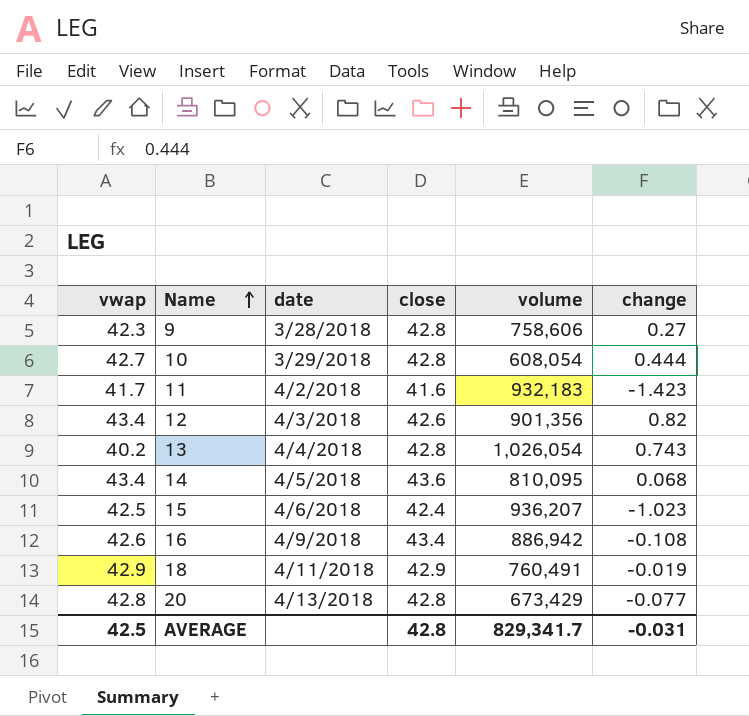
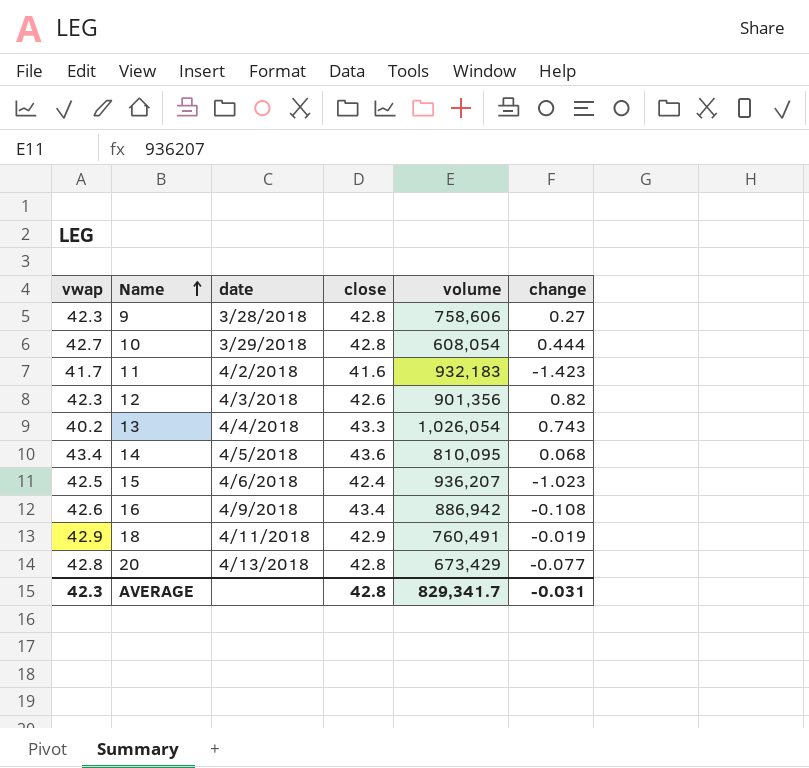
12 | vwap: 43.4 -> 42.3
13 | close: 42.8 -> 43.3
AVERAGE | vwap: 42.5 -> 42.3

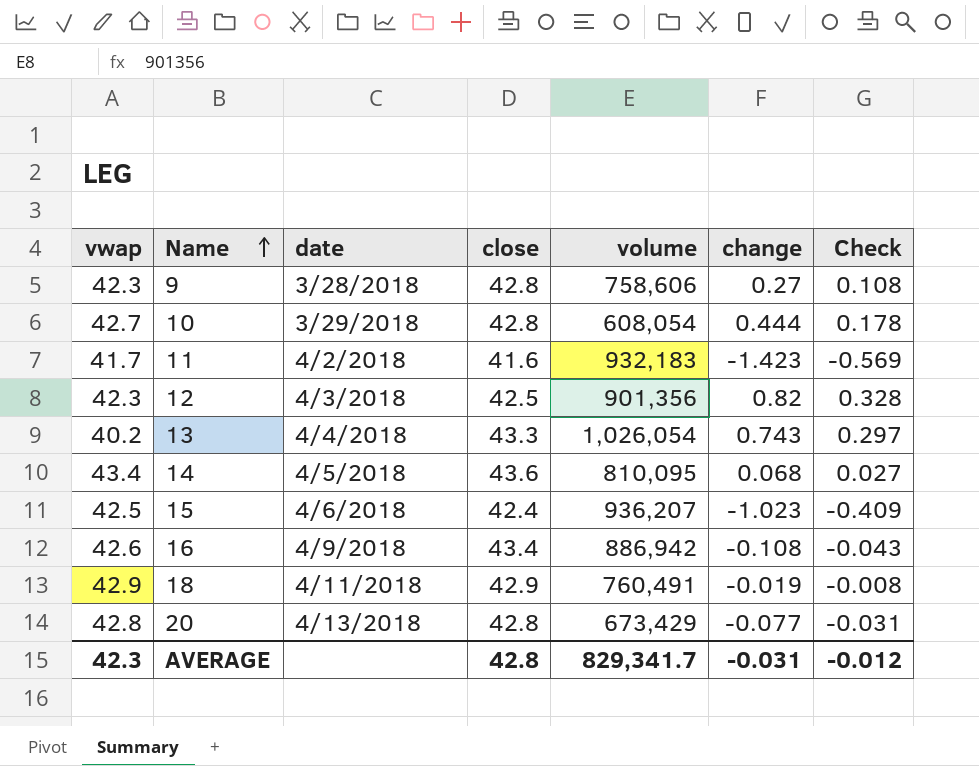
column Check | formula: none -> [change] * 0.4
12 | close: 42.6 -> 42.5

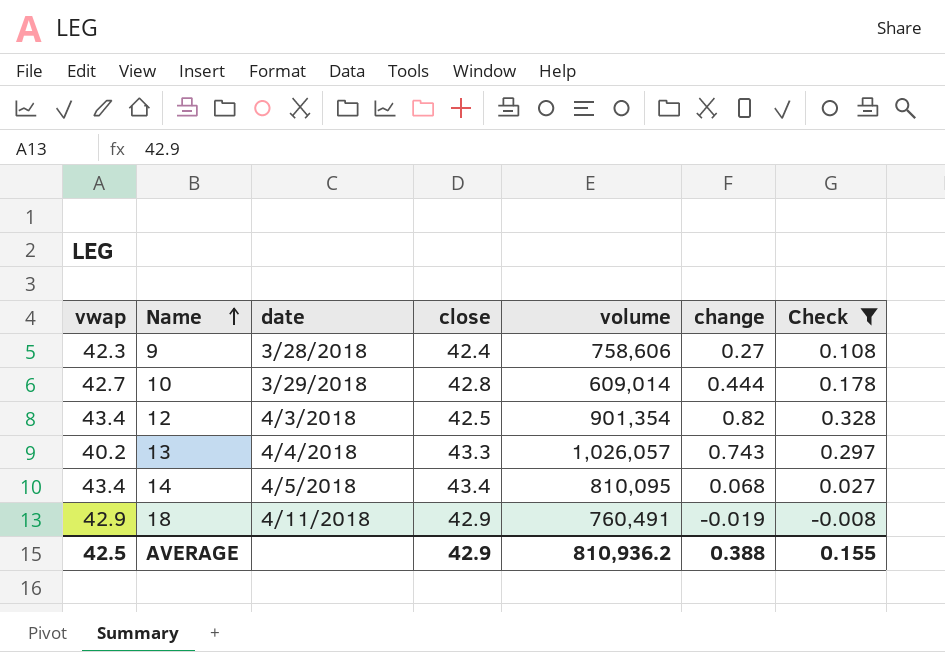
filter: none -> Check >= -0.008
9 | close: 42.8 -> 42.4
10 | volume: 608,054 -> 609,014
12 | vwap: 42.3 -> 43.4
12 | volume: 901,356 -> 901,354
13 | volume: 1,026,054 -> 1,026,057
14 | close: 43.6 -> 43.4
AVERAGE | vwap: 42.3 -> 42.5
AVERAGE | close: 42.8 -> 42.9
AVERAGE | volume: 829,341.7 -> 810,936.2
AVERAGE | change: -0.031 -> 0.388
AVERAGE | Check: -0.012 -> 0.155

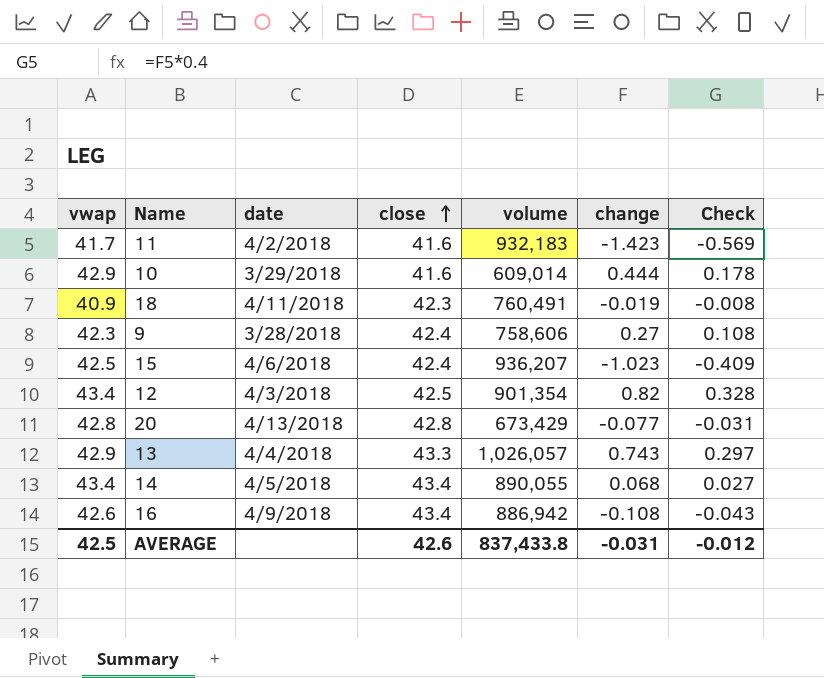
filter: Check >= -0.008 -> none
row order: Name ascending -> close ascending
10 | vwap: 42.7 -> 42.9
10 | close: 42.8 -> 41.6
18 | vwap: 42.9 -> 40.9
18 | close: 42.9 -> 42.3
13 | vwap: 40.2 -> 42.9
14 | volume: 810,095 -> 890,055
AVERAGE | close: 42.9 -> 42.6
AVERAGE | volume: 810,936.2 -> 837,433.8
AVERAGE | change: 0.388 -> -0.031
AVERAGE | Check: 0.155 -> -0.012

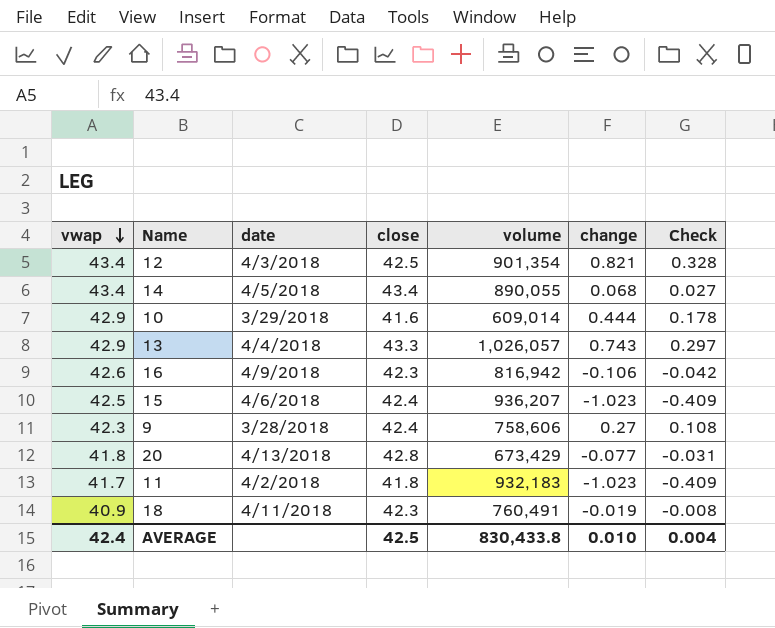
row order: close ascending -> vwap descending
12 | change: 0.82 -> 0.821
16 | close: 43.4 -> 42.3
16 | volume: 886,942 -> 816,942
16 | change: -0.108 -> -0.106
16 | Check: -0.043 -> -0.042
20 | vwap: 42.8 -> 41.8
11 | close: 41.6 -> 41.8
11 | change: -1.423 -> -1.023
11 | Check: -0.569 -> -0.409
AVERAGE | vwap: 42.5 -> 42.4
AVERAGE | close: 42.6 -> 42.5
AVERAGE | volume: 837,433.8 -> 830,433.8
AVERAGE | change: -0.031 -> 0.010
AVERAGE | Check: -0.012 -> 0.004

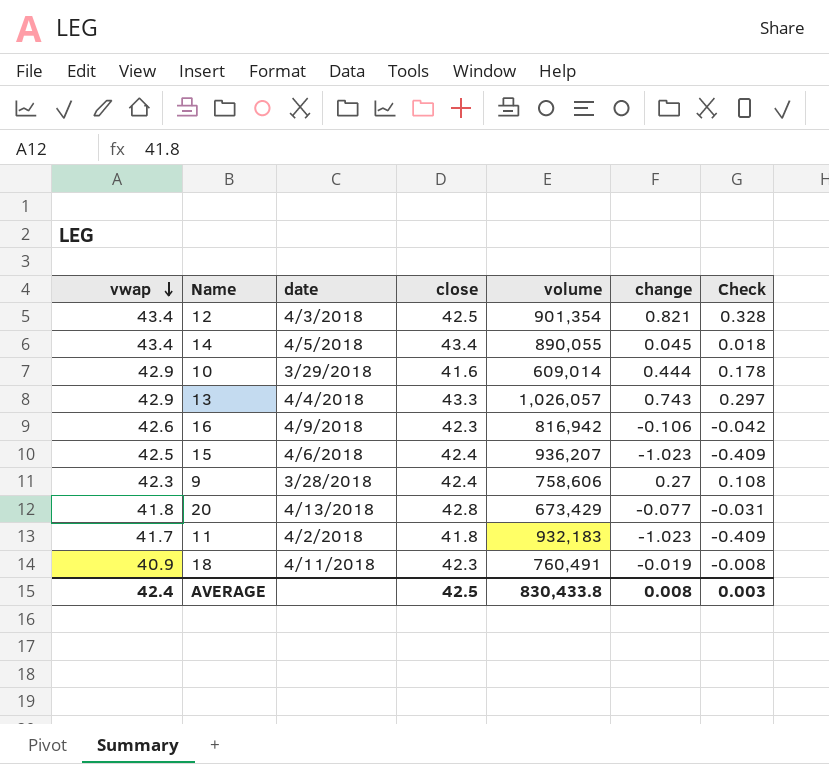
14 | change: 0.068 -> 0.045
14 | Check: 0.027 -> 0.018
AVERAGE | change: 0.010 -> 0.008
AVERAGE | Check: 0.004 -> 0.003

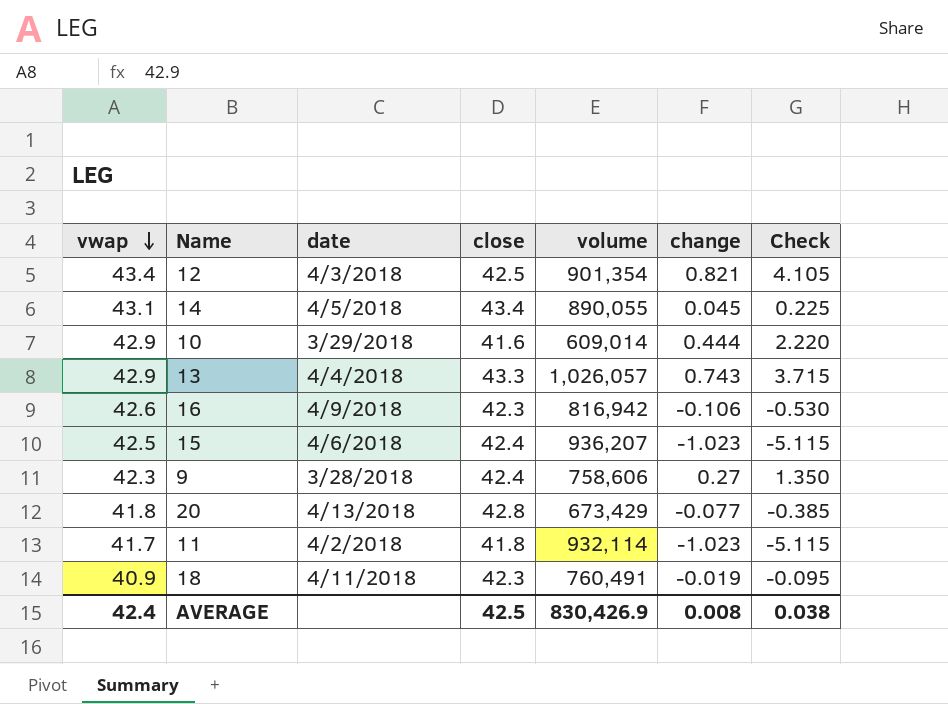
column Check | formula: [change] * 0.4 -> [change] * 5
14 | vwap: 43.4 -> 43.1
11 | volume: 932,183 -> 932,114
AVERAGE | volume: 830,433.8 -> 830,426.9
AVERAGE | Check: 0.003 -> 0.038

